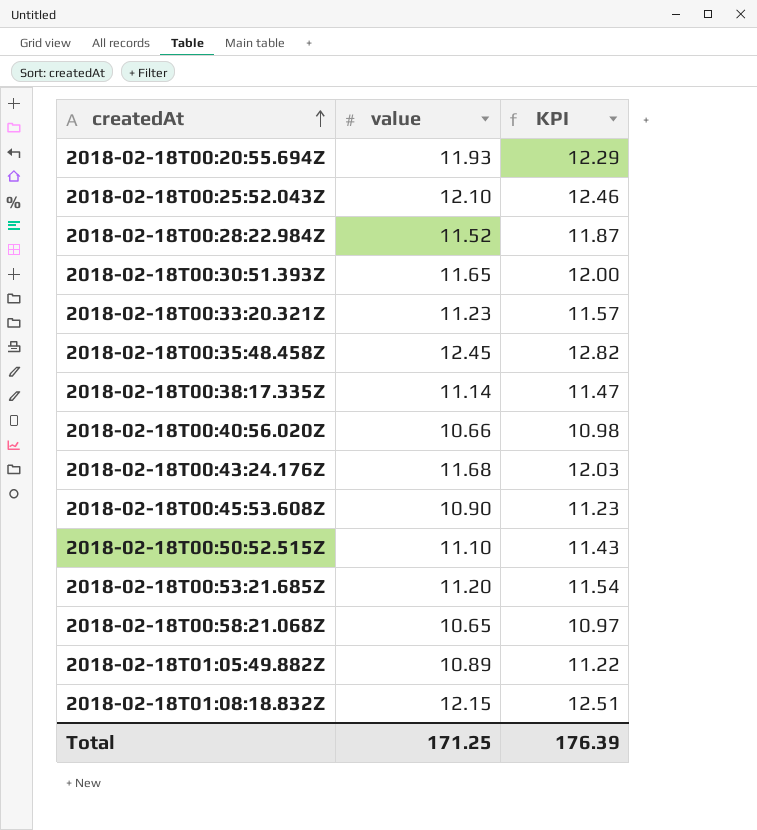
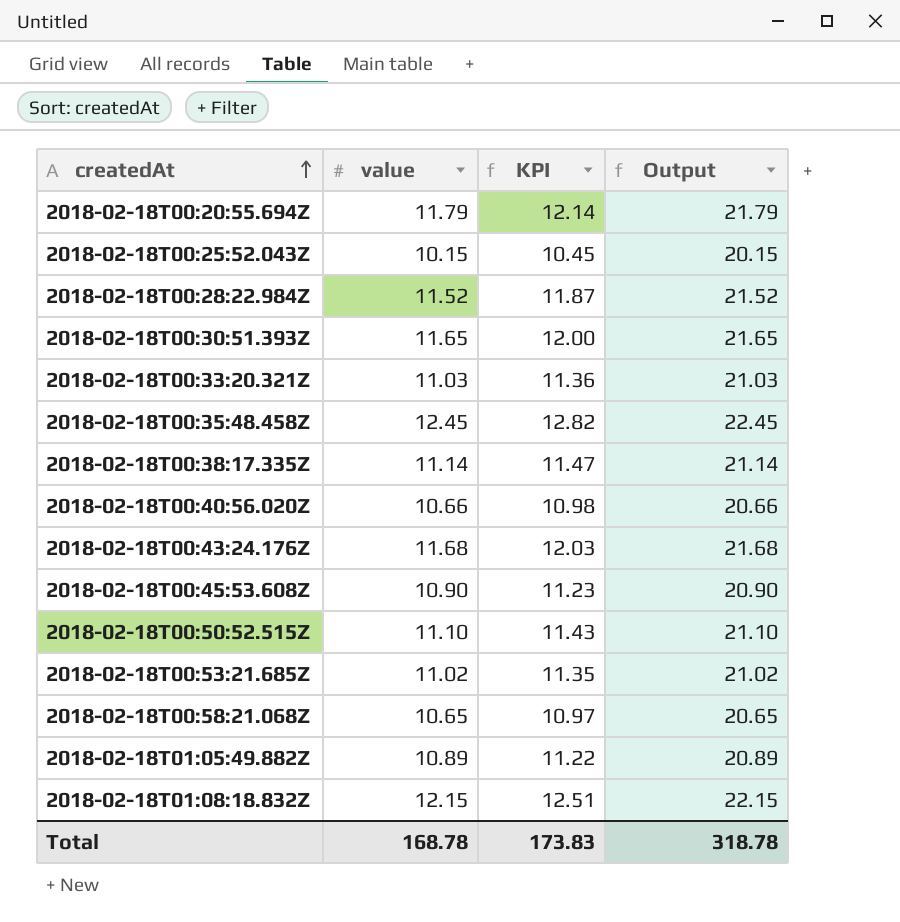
column Output | formula: none -> [value] + 10
2018-02-18T00:20:55.694Z | value: 11.93 -> 11.79
2018-02-18T00:20:55.694Z | KPI: 12.29 -> 12.14
2018-02-18T00:25:52.043Z | value: 12.10 -> 10.15
2018-02-18T00:25:52.043Z | KPI: 12.46 -> 10.45
2018-02-18T00:33:20.321Z | value: 11.23 -> 11.03
2018-02-18T00:33:20.321Z | KPI: 11.57 -> 11.36
2018-02-18T00:53:21.685Z | value: 11.20 -> 11.02
2018-02-18T00:53:21.685Z | KPI: 11.54 -> 11.35
Total | value: 171.25 -> 168.78
Total | KPI: 176.39 -> 173.83

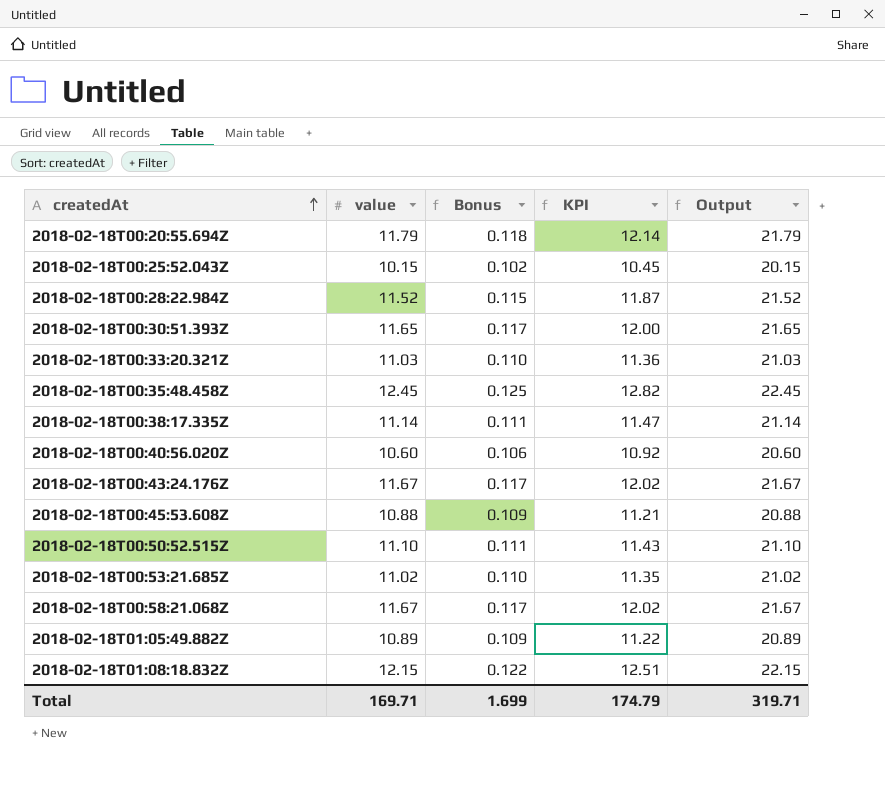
column Bonus | formula: none -> [value] * 0.01
2018-02-18T00:40:56.020Z | value: 10.66 -> 10.60
2018-02-18T00:40:56.020Z | KPI: 10.98 -> 10.92
2018-02-18T00:40:56.020Z | Output: 20.66 -> 20.60
2018-02-18T00:43:24.176Z | value: 11.68 -> 11.67
2018-02-18T00:43:24.176Z | KPI: 12.03 -> 12.02
2018-02-18T00:43:24.176Z | Output: 21.68 -> 21.67
2018-02-18T00:45:53.608Z | value: 10.90 -> 10.88
2018-02-18T00:45:53.608Z | KPI: 11.23 -> 11.21
2018-02-18T00:45:53.608Z | Output: 20.90 -> 20.88
2018-02-18T00:58:21.068Z | value: 10.65 -> 11.67
2018-02-18T00:58:21.068Z | KPI: 10.97 -> 12.02
2018-02-18T00:58:21.068Z | Output: 20.65 -> 21.67
Total | value: 168.78 -> 169.71
Total | KPI: 173.83 -> 174.79
Total | Output: 318.78 -> 319.71

